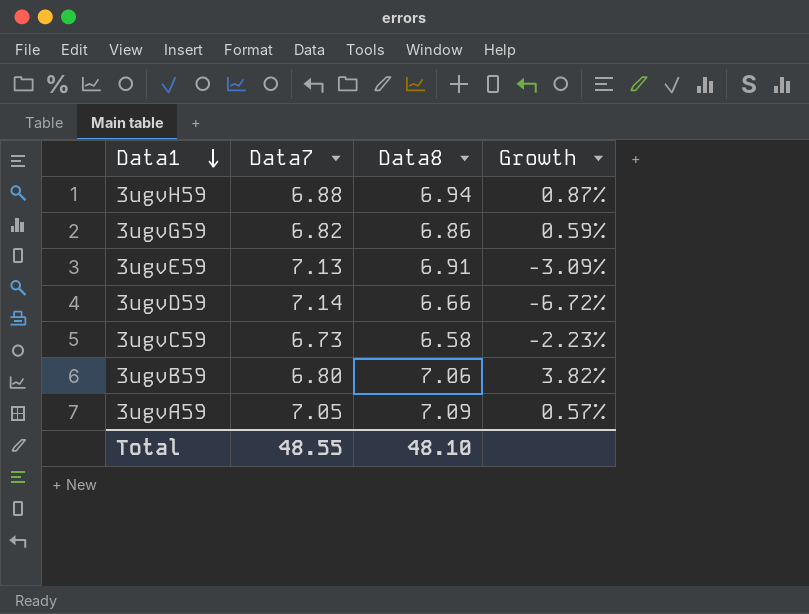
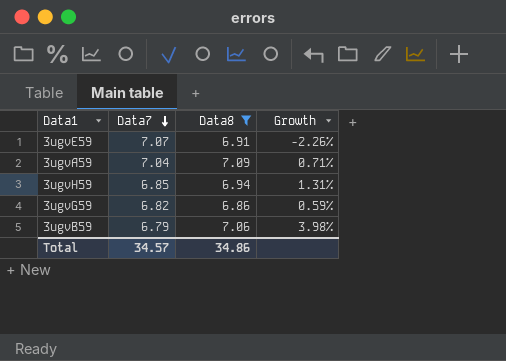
filter: none -> Data8 >= 6.86
row order: Data1 descending -> Data7 descending
3ugvE59 | Data7: 7.13 -> 7.07
3ugvE59 | Growth: -3.09% -> -2.26%
3ugvA59 | Data7: 7.05 -> 7.04
3ugvA59 | Growth: 0.57% -> 0.71%
3ugvH59 | Data7: 6.88 -> 6.85
3ugvH59 | Growth: 0.87% -> 1.31%
3ugvB59 | Data7: 6.80 -> 6.79
3ugvB59 | Growth: 3.82% -> 3.98%
Total | Data7: 48.55 -> 34.57
Total | Data8: 48.10 -> 34.86

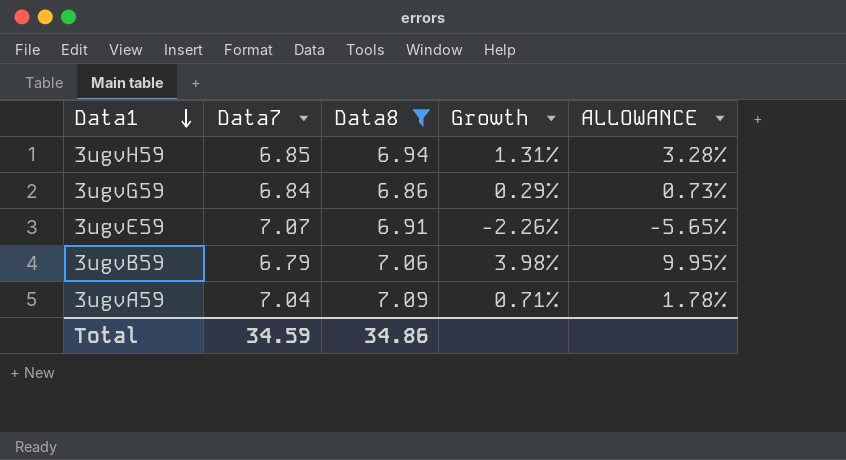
row order: Data7 descending -> Data1 descending
column ALLOWANCE | formula: none -> [Growth] * 2.5
3ugvG59 | Data7: 6.82 -> 6.84
3ugvG59 | Growth: 0.59% -> 0.29%
Total | Data7: 34.57 -> 34.59

